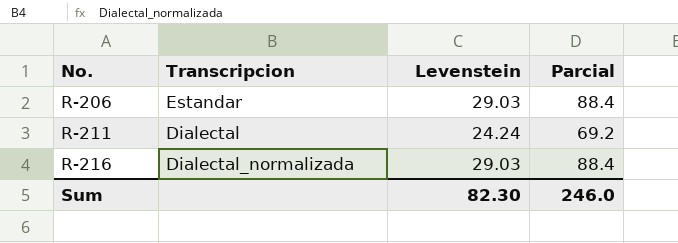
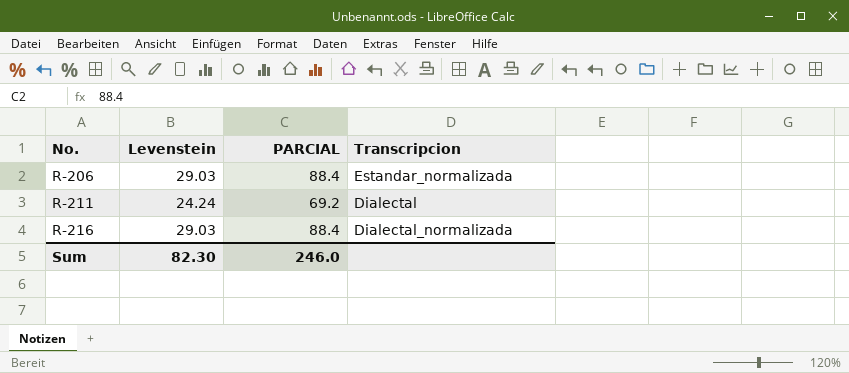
column name: Parcial -> PARCIAL
column Transcripcion | position: 2 -> 4
R-206 | Transcripcion: Estandar -> Estandar_normalizada

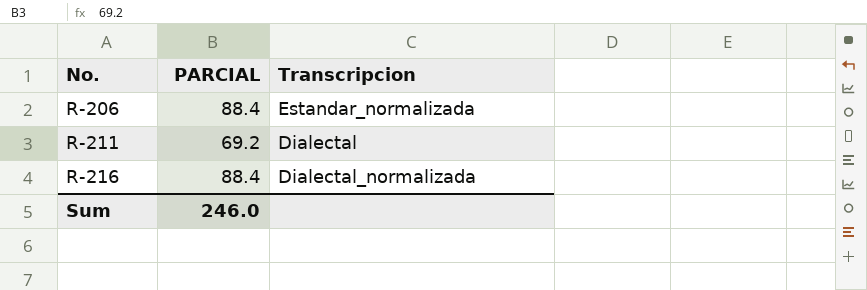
column Levenstein | position: 2 -> none

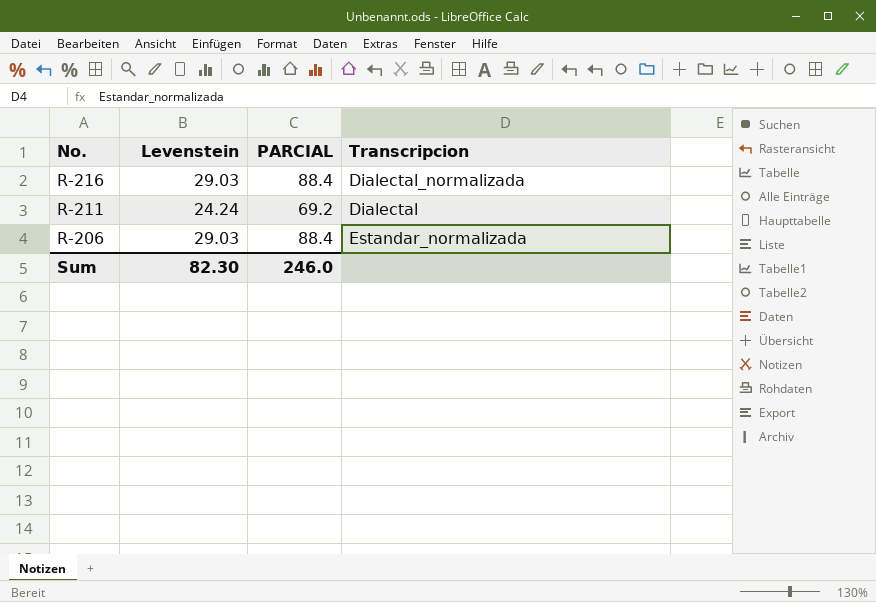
row order: No. ascending -> No. descending
column Levenstein | position: none -> 2

